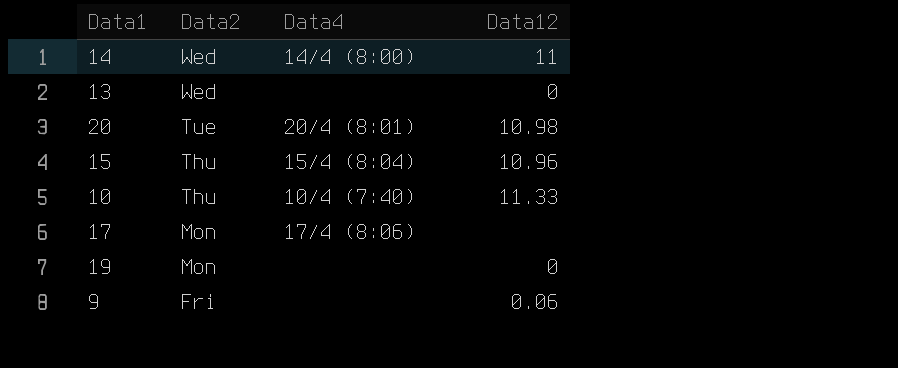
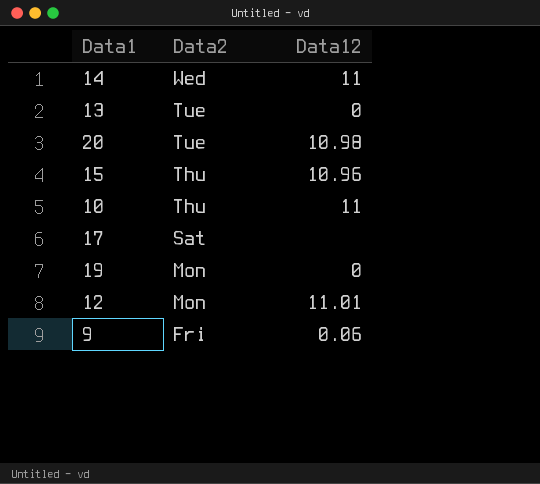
column Data4 | position: 3 -> none
13 | Data2: Wed -> Tue
10 | Data12: 11.33 -> 11
17 | Data2: Mon -> Sat
row 12: none -> Mon | 11.01

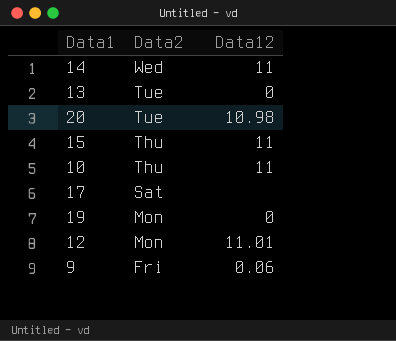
15 | Data12: 10.96 -> 11

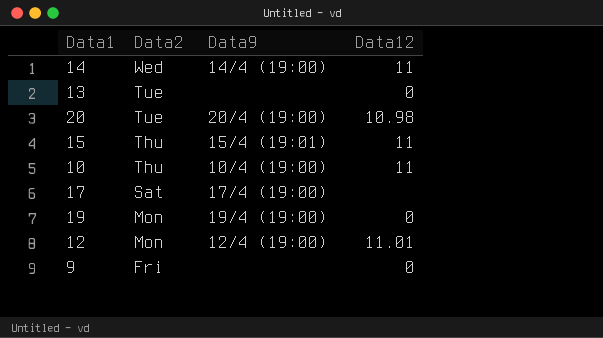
column Data9 | position: none -> 3
9 | Data12: 0.06 -> 0

